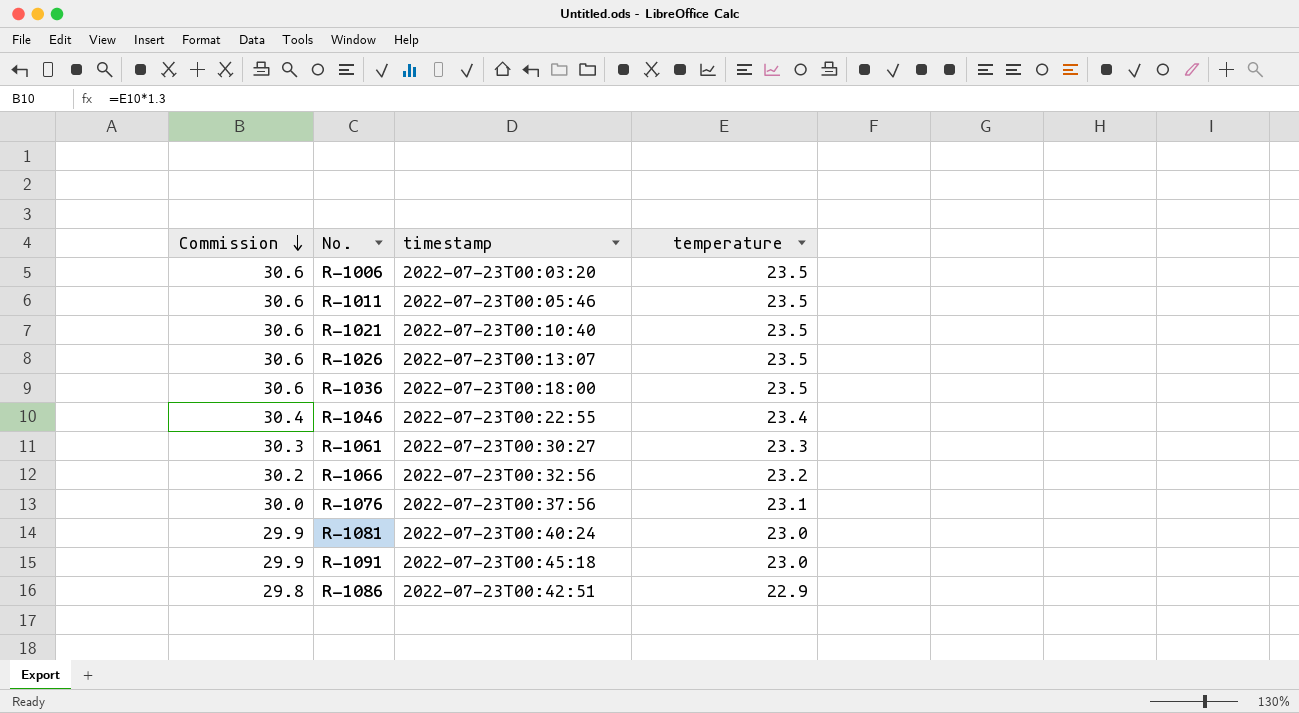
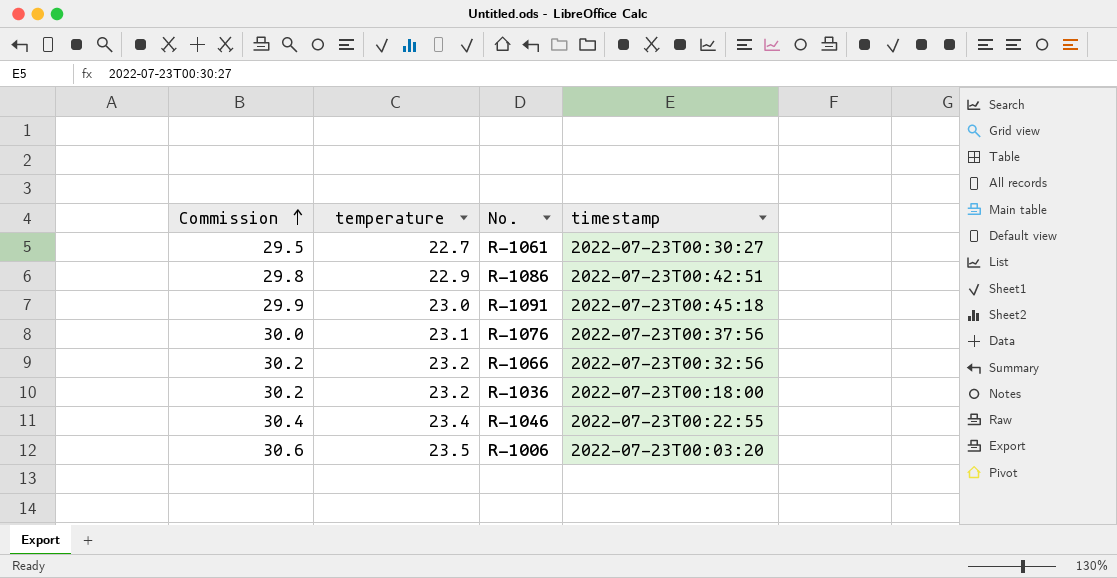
row order: Commission descending -> Commission ascending
column temperature | position: 4 -> 2
row R-1011: 30.6 | 2022-07-23T00:05:46 | 23.5 -> none
row R-1021: 30.6 | 2022-07-23T00:10:40 | 23.5 -> none
row R-1026: 30.6 | 2022-07-23T00:13:07 | 23.5 -> none
row R-1081: 29.9 | 2022-07-23T00:40:24 | 23.0 -> none
R-1061 | Commission: 30.3 -> 29.5
R-1061 | temperature: 23.3 -> 22.7
R-1036 | Commission: 30.6 -> 30.2
R-1036 | temperature: 23.5 -> 23.2

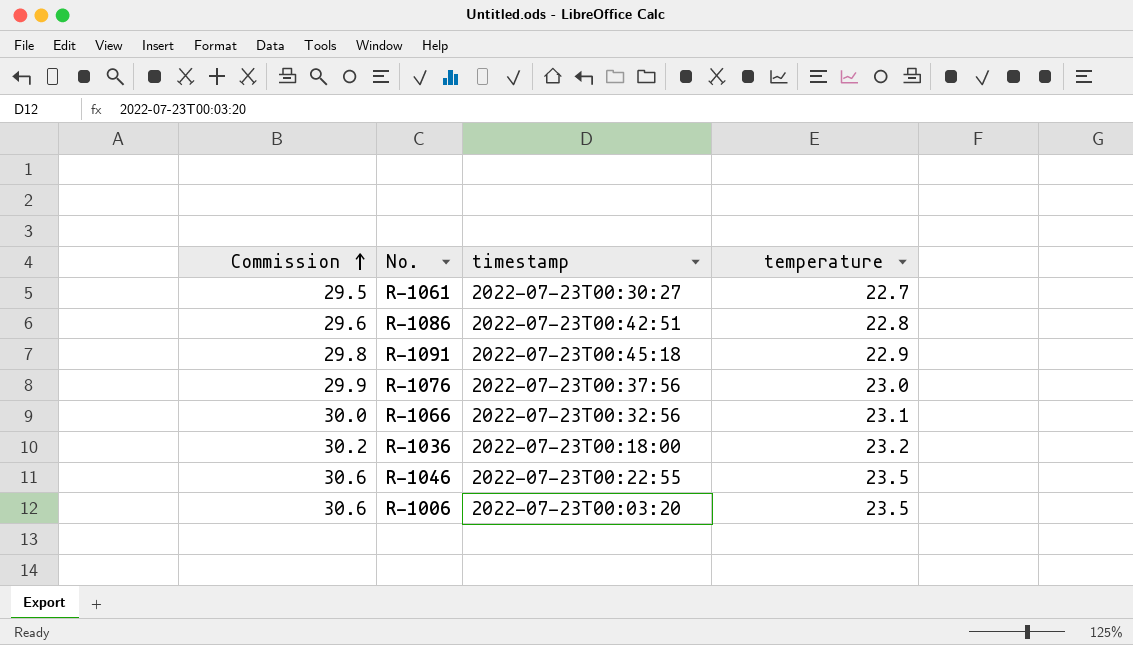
column temperature | position: 2 -> 4
R-1086 | Commission: 29.8 -> 29.6
R-1086 | temperature: 22.9 -> 22.8
R-1091 | Commission: 29.9 -> 29.8
R-1091 | temperature: 23.0 -> 22.9
R-1076 | Commission: 30.0 -> 29.9
R-1076 | temperature: 23.1 -> 23.0
R-1066 | Commission: 30.2 -> 30.0
R-1066 | temperature: 23.2 -> 23.1
R-1046 | Commission: 30.4 -> 30.6
R-1046 | temperature: 23.4 -> 23.5

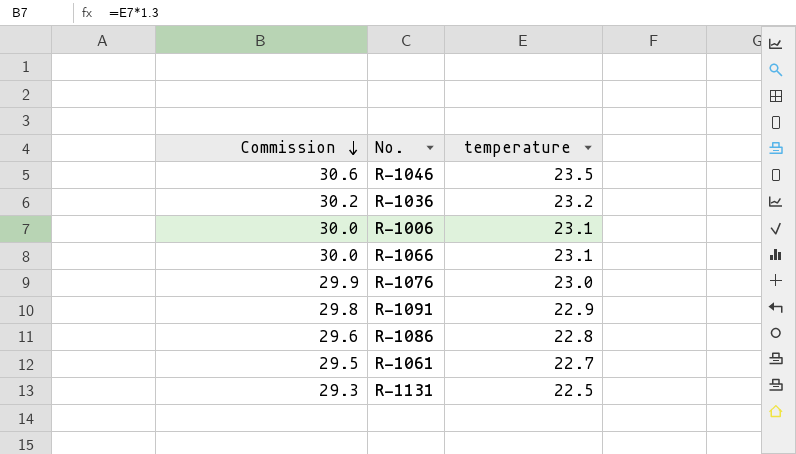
row order: Commission ascending -> Commission descending
column timestamp | position: 3 -> none
R-1006 | Commission: 30.6 -> 30.0
R-1006 | temperature: 23.5 -> 23.1
row R-1131: none -> 29.3 | 22.5

